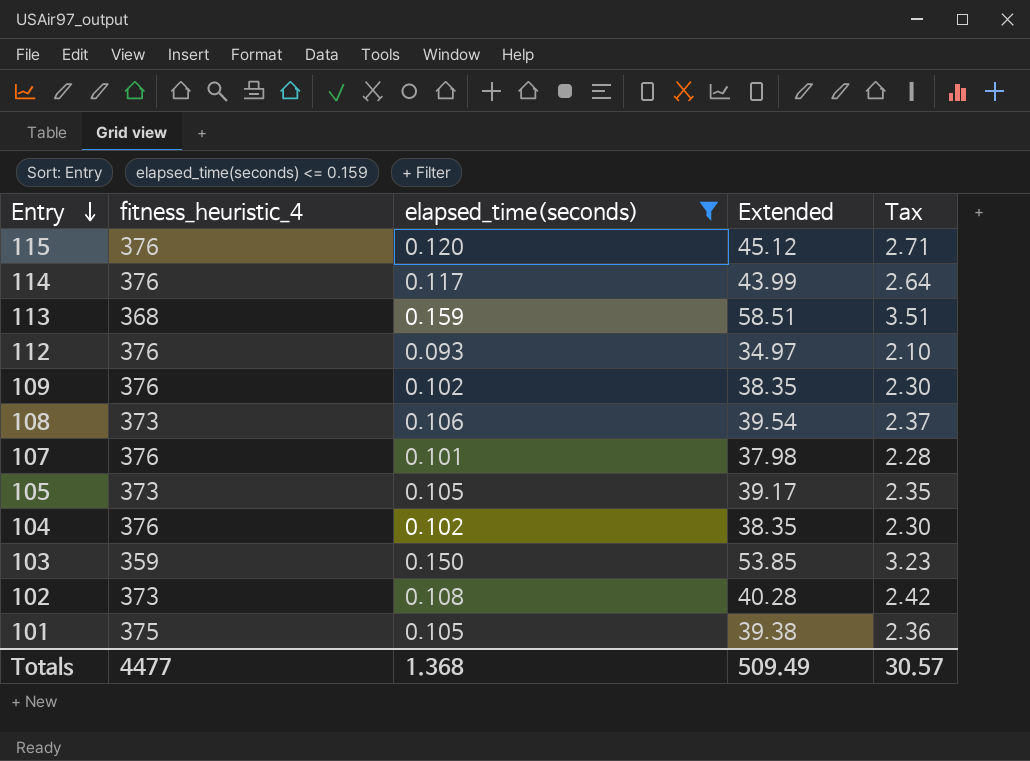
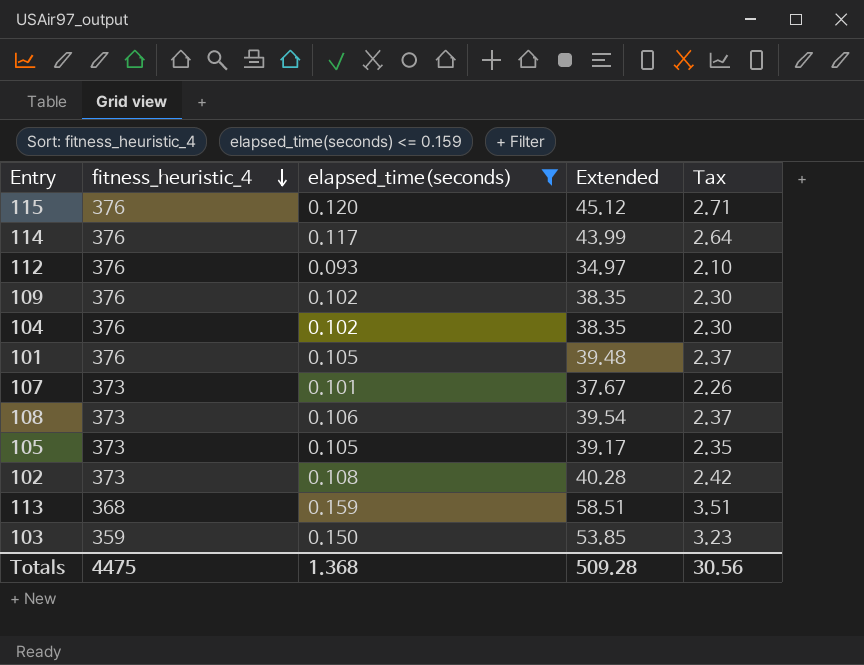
row order: Entry descending -> fitness_heuristic_4 descending
101 | fitness_heuristic_4: 375 -> 376
101 | Extended: 39.38 -> 39.48
101 | Tax: 2.36 -> 2.37
107 | fitness_heuristic_4: 376 -> 373
107 | Extended: 37.98 -> 37.67
107 | Tax: 2.28 -> 2.26
Totals | fitness_heuristic_4: 4477 -> 4475
Totals | Extended: 509.49 -> 509.28
Totals | Tax: 30.57 -> 30.56

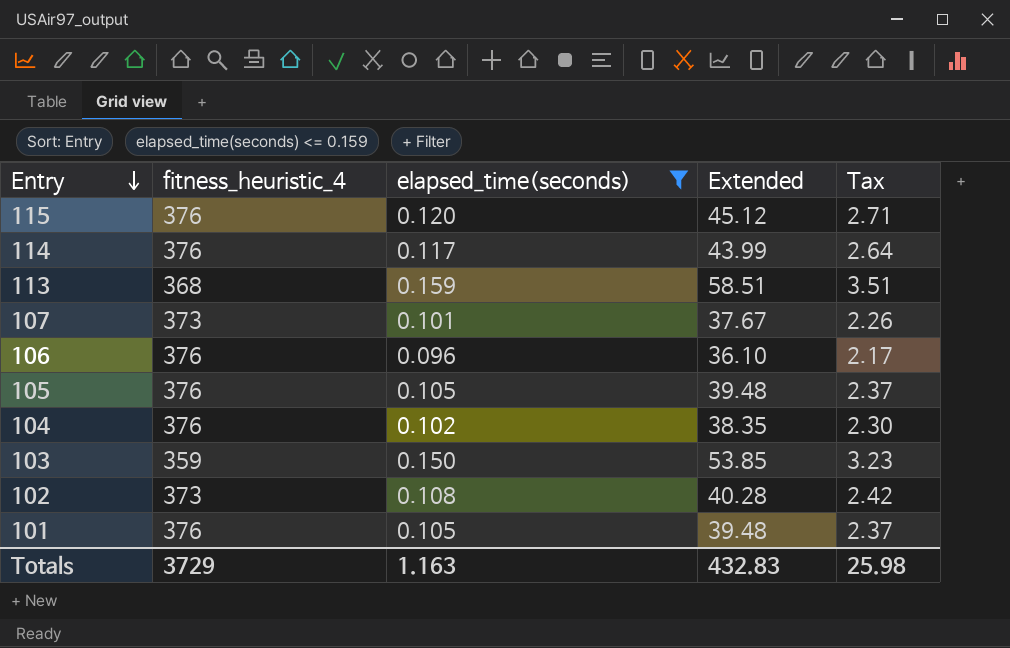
row order: fitness_heuristic_4 descending -> Entry descending
row 112: 376 | 0.093 | 34.97 | 2.10 -> none
row 109: 376 | 0.102 | 38.35 | 2.30 -> none
row 108: 373 | 0.106 | 39.54 | 2.37 -> none
row 106: none -> 376 | 0.096 | 36.10 | 2.17
105 | fitness_heuristic_4: 373 -> 376
105 | Extended: 39.17 -> 39.48
105 | Tax: 2.35 -> 2.37
Totals | fitness_heuristic_4: 4475 -> 3729
Totals | elapsed_time(seconds): 1.368 -> 1.163
Totals | Extended: 509.28 -> 432.83
Totals | Tax: 30.56 -> 25.98

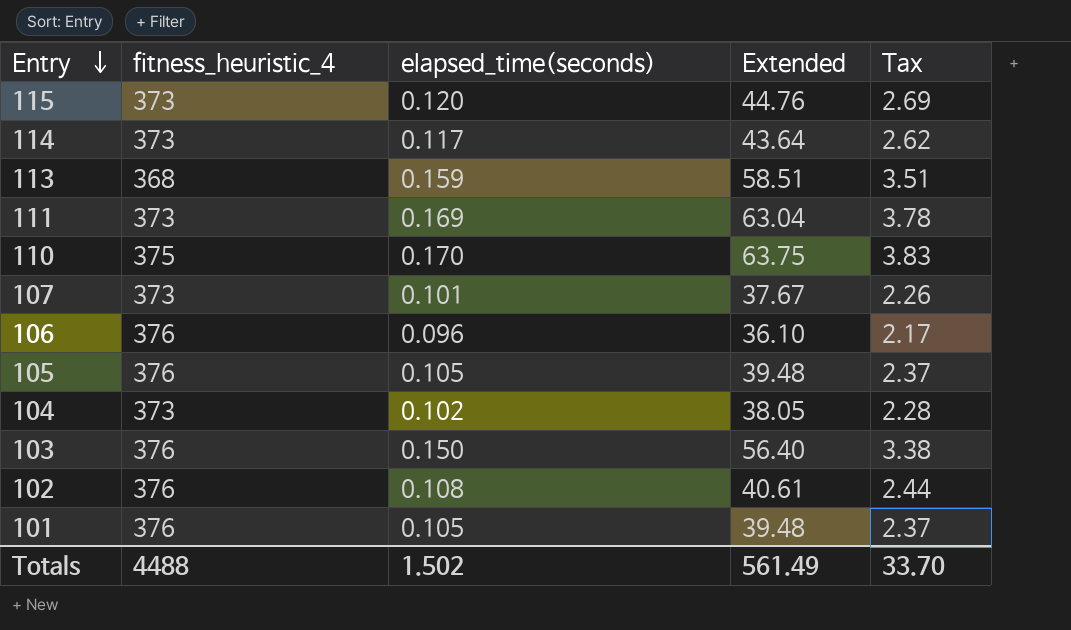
filter: elapsed_time(seconds) <= 0.159 -> none
115 | fitness_heuristic_4: 376 -> 373
115 | Extended: 45.12 -> 44.76
115 | Tax: 2.71 -> 2.69
114 | fitness_heuristic_4: 376 -> 373
114 | Extended: 43.99 -> 43.64
114 | Tax: 2.64 -> 2.62
104 | fitness_heuristic_4: 376 -> 373
104 | Extended: 38.35 -> 38.05
104 | Tax: 2.30 -> 2.28
103 | fitness_heuristic_4: 359 -> 376
103 | Extended: 53.85 -> 56.40
103 | Tax: 3.23 -> 3.38
102 | fitness_heuristic_4: 373 -> 376
102 | Extended: 40.28 -> 40.61
102 | Tax: 2.42 -> 2.44
Totals | fitness_heuristic_4: 3729 -> 4488
Totals | elapsed_time(seconds): 1.163 -> 1.502
Totals | Extended: 432.83 -> 561.49
Totals | Tax: 25.98 -> 33.70

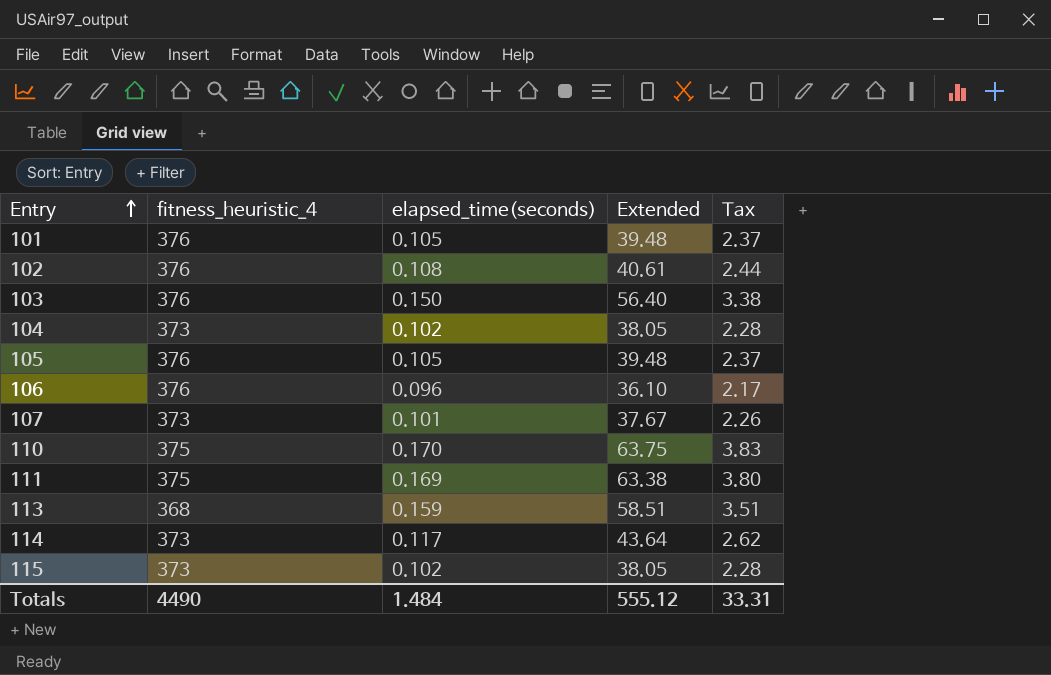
row order: Entry descending -> Entry ascending
111 | fitness_heuristic_4: 373 -> 375
111 | Extended: 63.04 -> 63.38
111 | Tax: 3.78 -> 3.80
115 | elapsed_time(seconds): 0.120 -> 0.102
115 | Extended: 44.76 -> 38.05
115 | Tax: 2.69 -> 2.28
Totals | fitness_heuristic_4: 4488 -> 4490
Totals | elapsed_time(seconds): 1.502 -> 1.484
Totals | Extended: 561.49 -> 555.12
Totals | Tax: 33.70 -> 33.31

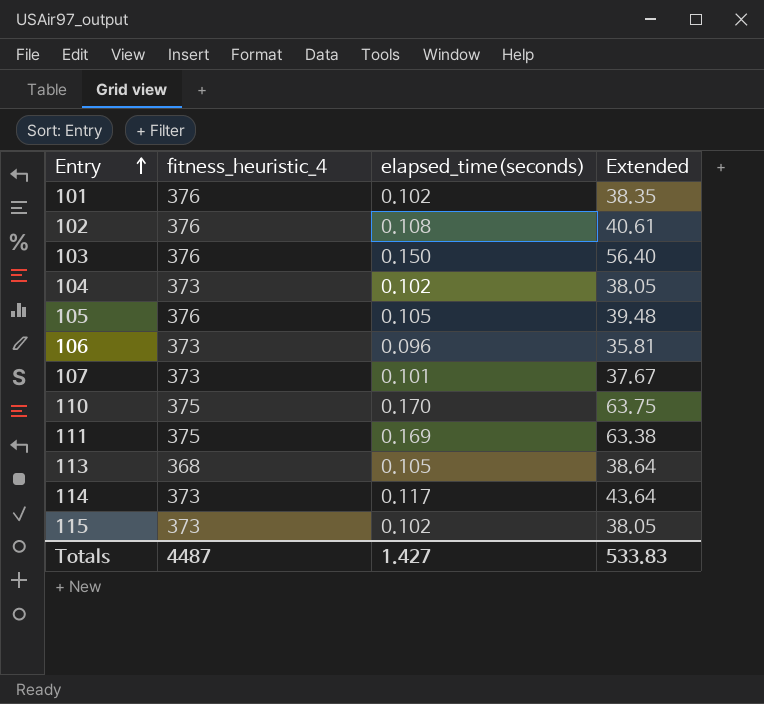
column Tax | formula: [Extended] * 0.06 -> none
101 | elapsed_time(seconds): 0.105 -> 0.102
101 | Extended: 39.48 -> 38.35
106 | fitness_heuristic_4: 376 -> 373
106 | Extended: 36.10 -> 35.81
113 | elapsed_time(seconds): 0.159 -> 0.105
113 | Extended: 58.51 -> 38.64
Totals | fitness_heuristic_4: 4490 -> 4487
Totals | elapsed_time(seconds): 1.484 -> 1.427
Totals | Extended: 555.12 -> 533.83

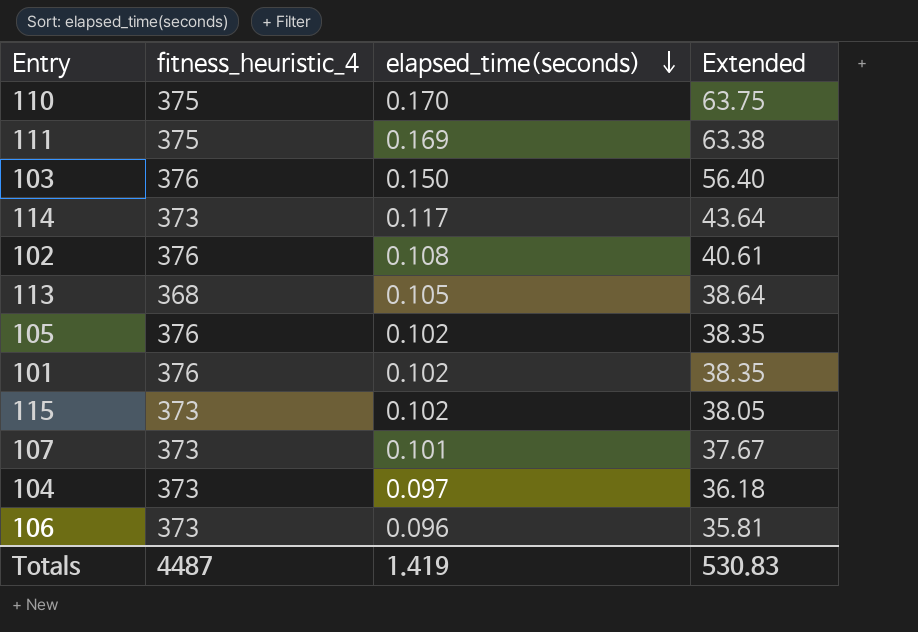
row order: Entry ascending -> elapsed_time(seconds) descending
105 | elapsed_time(seconds): 0.105 -> 0.102
105 | Extended: 39.48 -> 38.35
104 | elapsed_time(seconds): 0.102 -> 0.097
104 | Extended: 38.05 -> 36.18
Totals | elapsed_time(seconds): 1.427 -> 1.419
Totals | Extended: 533.83 -> 530.83

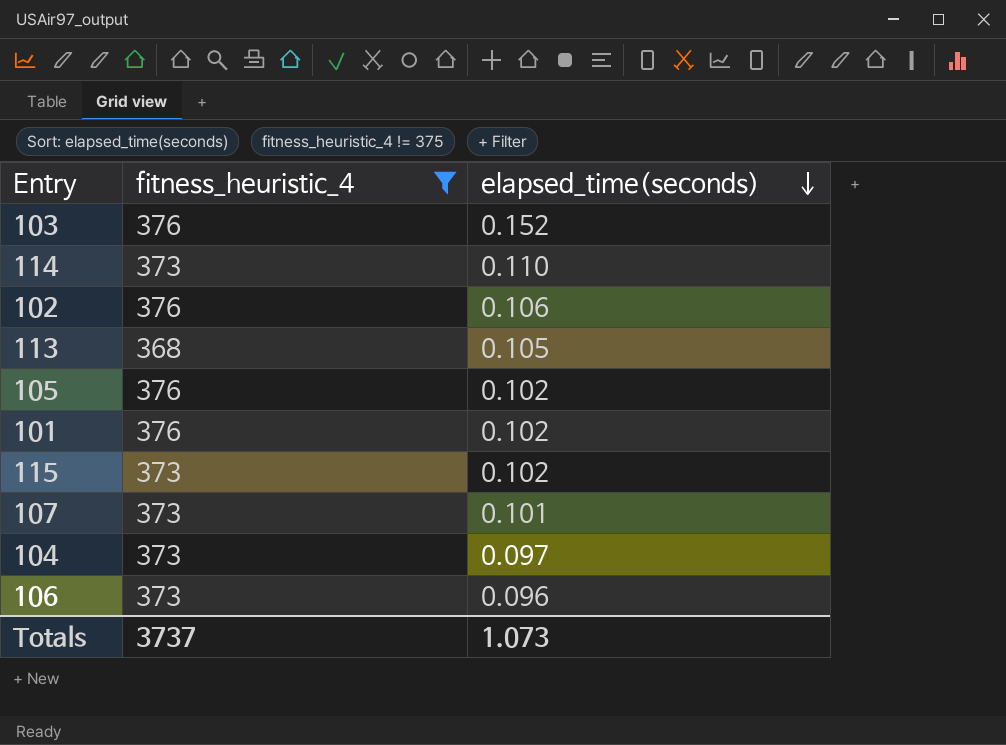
filter: none -> fitness_heuristic_4 != 375
column Extended | formula: [fitness_heuristic_4] * [elapsed_time(seconds)] -> none
103 | elapsed_time(seconds): 0.150 -> 0.152
114 | elapsed_time(seconds): 0.117 -> 0.110
102 | elapsed_time(seconds): 0.108 -> 0.106
Totals | fitness_heuristic_4: 4487 -> 3737
Totals | elapsed_time(seconds): 1.419 -> 1.073

